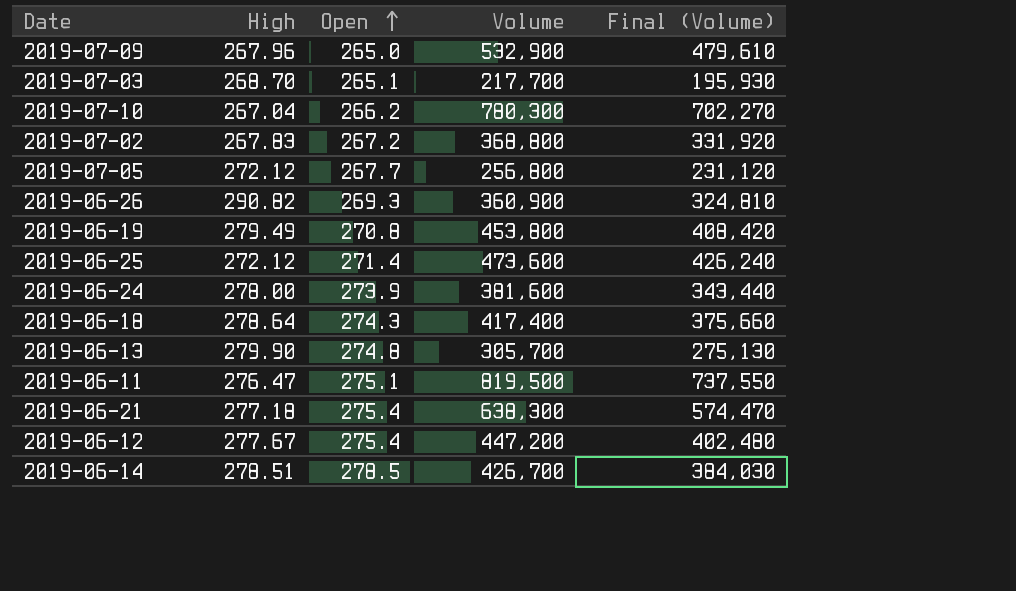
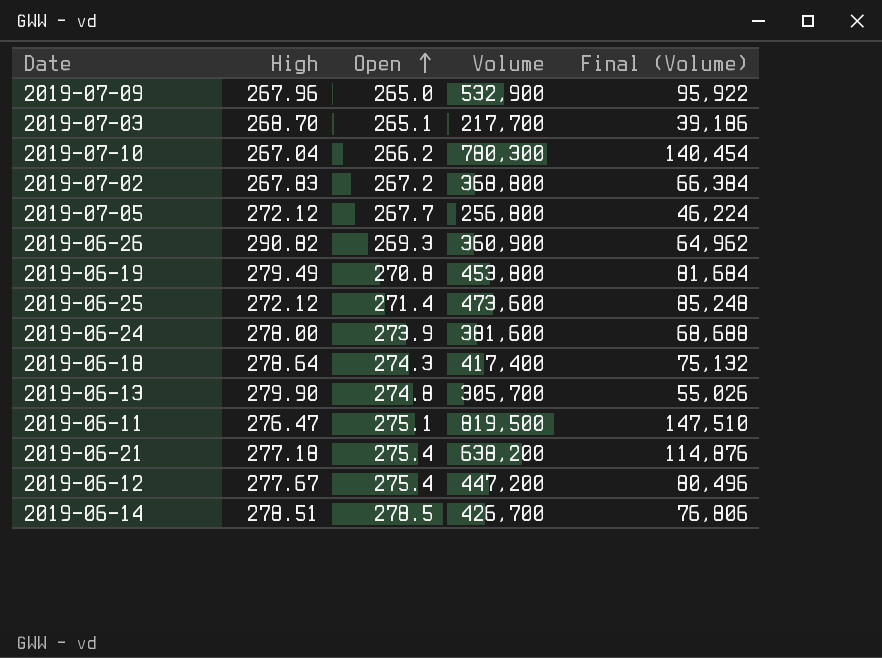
column Final (Volume) | formula: [Volume] * 0.9 -> [Volume] * 0.18
2019-06-21 | Volume: 638,300 -> 638,200

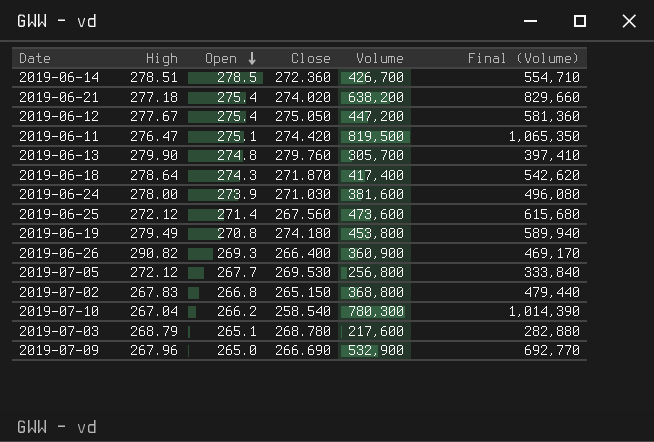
row order: Open ascending -> Open descending
column Close | position: none -> 4
column Final (Volume) | formula: [Volume] * 0.18 -> [Volume] * 1.3
2019-07-02 | Open: 267.2 -> 266.8
2019-07-03 | High: 268.70 -> 268.79
2019-07-03 | Volume: 217,700 -> 217,600

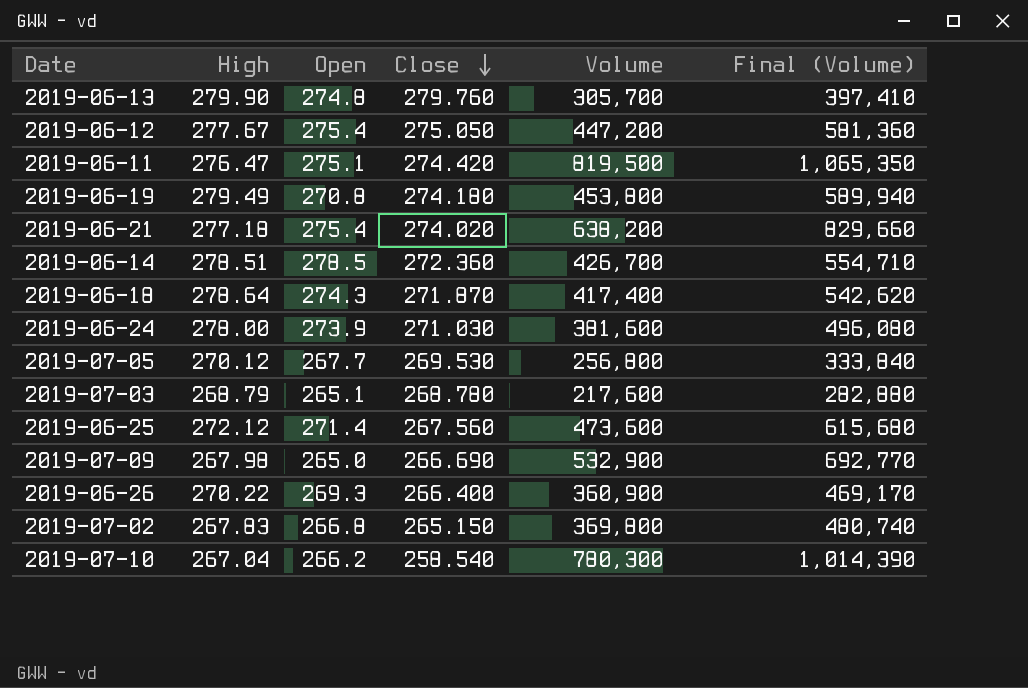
row order: Open descending -> Close descending
2019-07-05 | High: 272.12 -> 270.12
2019-07-09 | High: 267.96 -> 267.98
2019-06-26 | High: 290.82 -> 270.22
2019-07-02 | Volume: 368,800 -> 369,800
2019-07-02 | Final (Volume): 479,440 -> 480,740

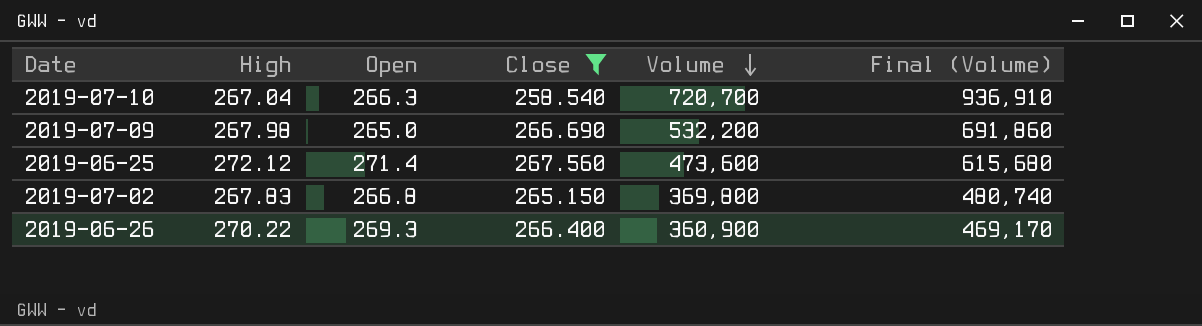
filter: none -> Close <= 267.560
row order: Close descending -> Volume descending
2019-07-10 | Open: 266.2 -> 266.3
2019-07-10 | Volume: 780,300 -> 720,700
2019-07-10 | Final (Volume): 1,014,390 -> 936,910
2019-07-09 | Volume: 532,900 -> 532,200
2019-07-09 | Final (Volume): 692,770 -> 691,860

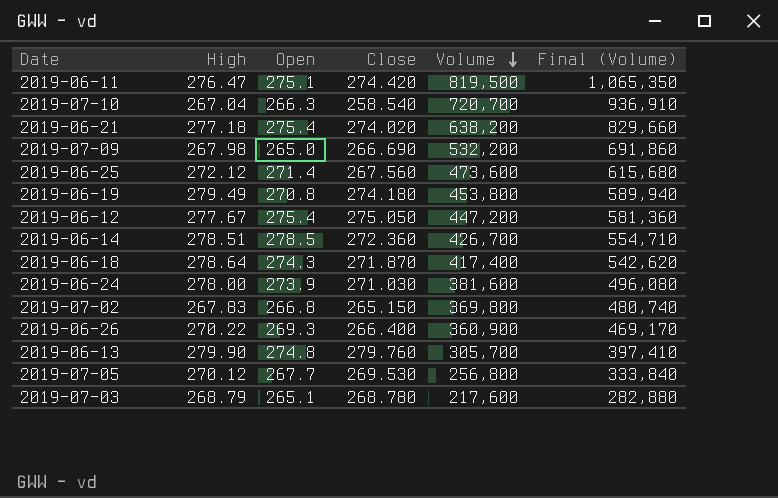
filter: Close <= 267.560 -> none

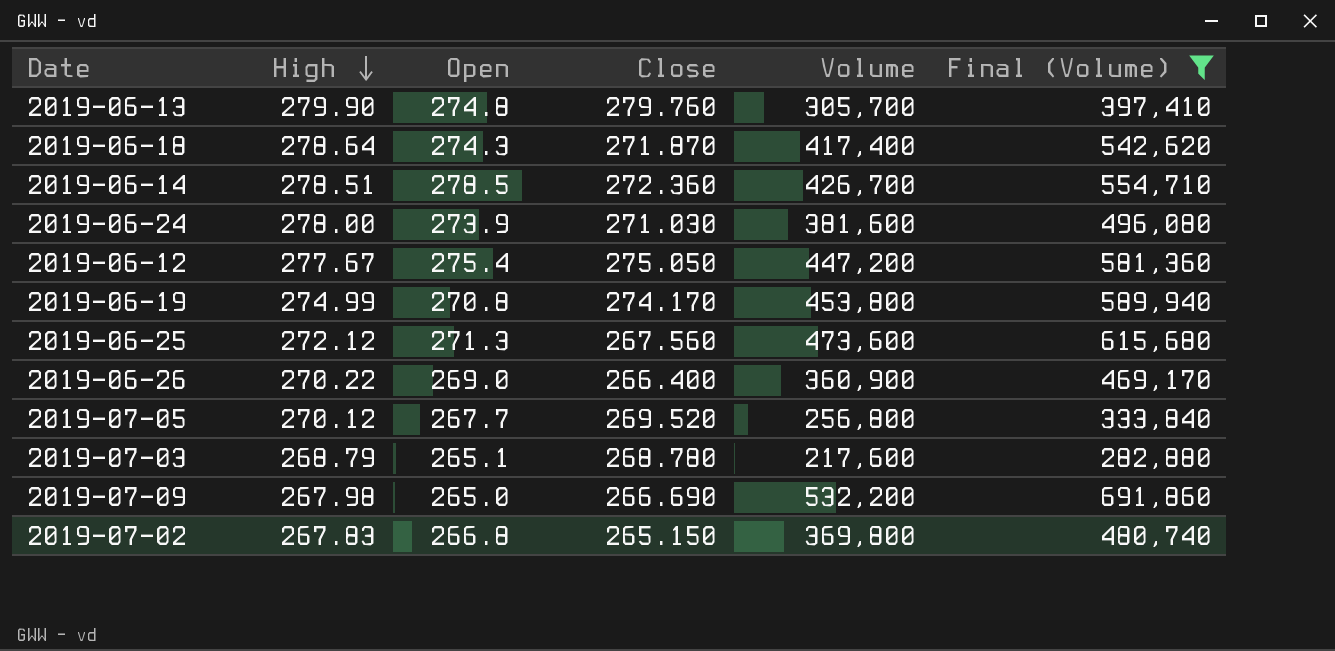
filter: none -> Final (Volume) <= 691,860
row order: Volume descending -> High descending
2019-06-19 | High: 279.49 -> 274.99
2019-06-19 | Close: 274.180 -> 274.170
2019-06-25 | Open: 271.4 -> 271.3
2019-06-26 | Open: 269.3 -> 269.0
2019-07-05 | Close: 269.530 -> 269.520

